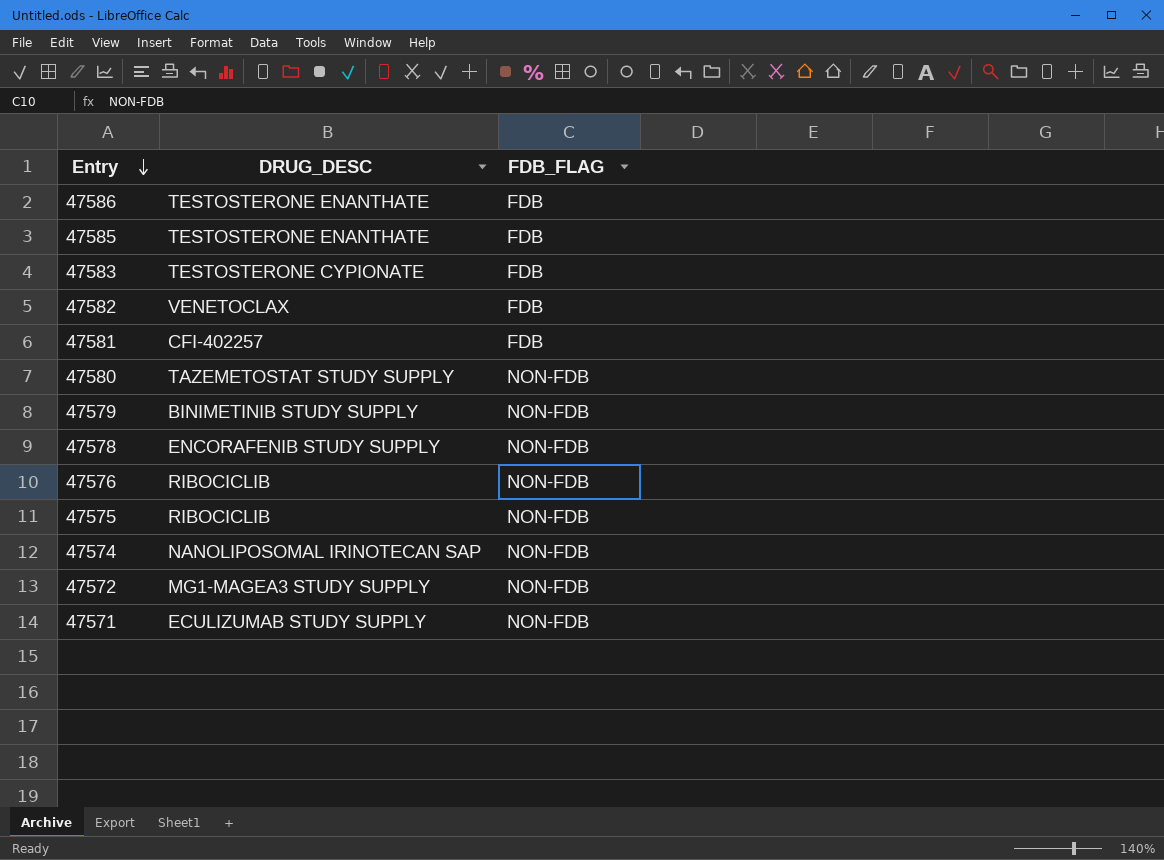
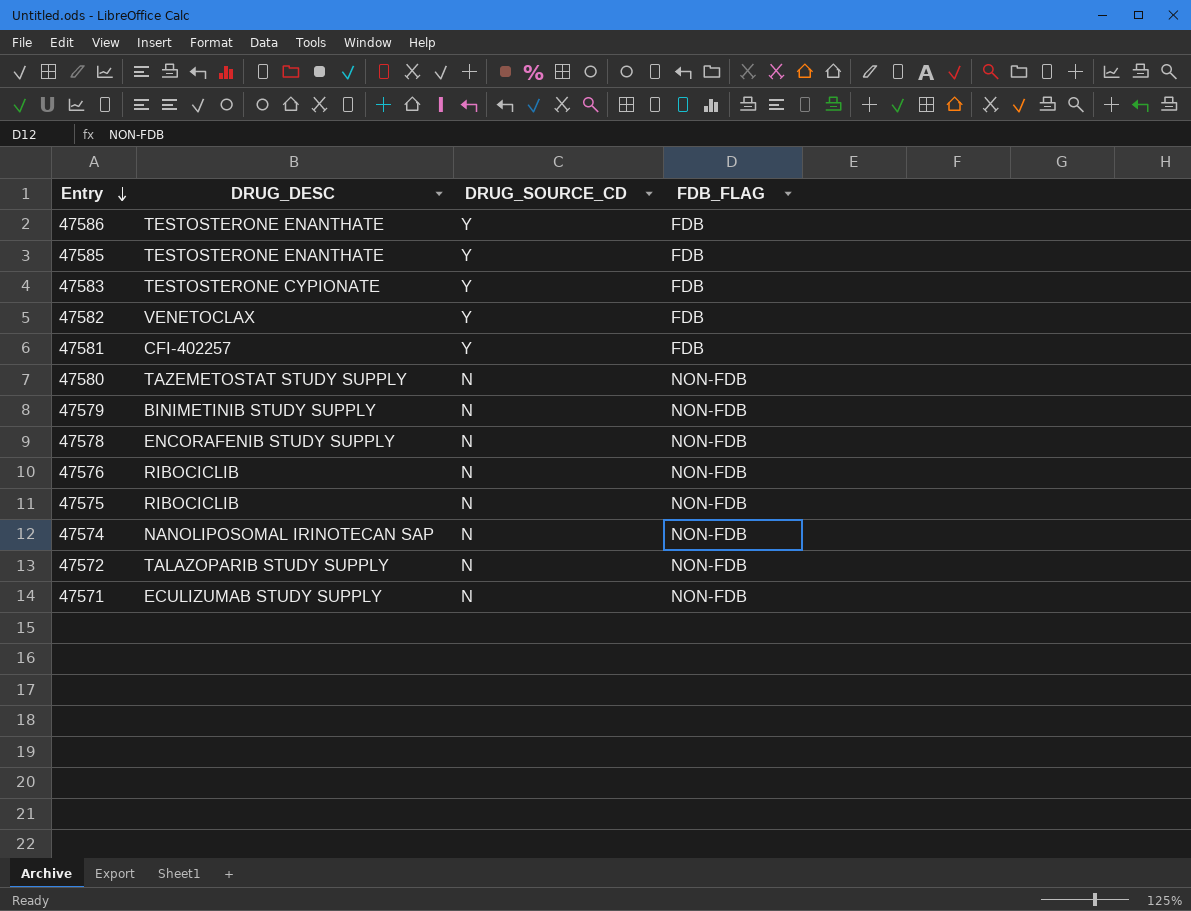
column DRUG_SOURCE_CD | position: none -> 3
47572 | DRUG_DESC: MG1-MAGEA3 STUDY SUPPLY -> TALAZOPARIB STUDY SUPPLY

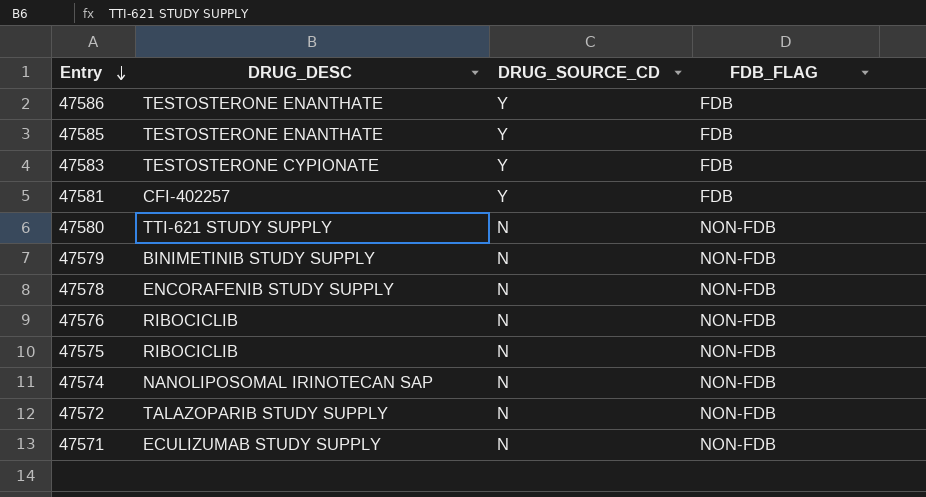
row 47582: VENETOCLAX | Y | FDB -> none
47580 | DRUG_DESC: TAZEMETOSTAT STUDY SUPPLY -> TTI-621 STUDY SUPPLY

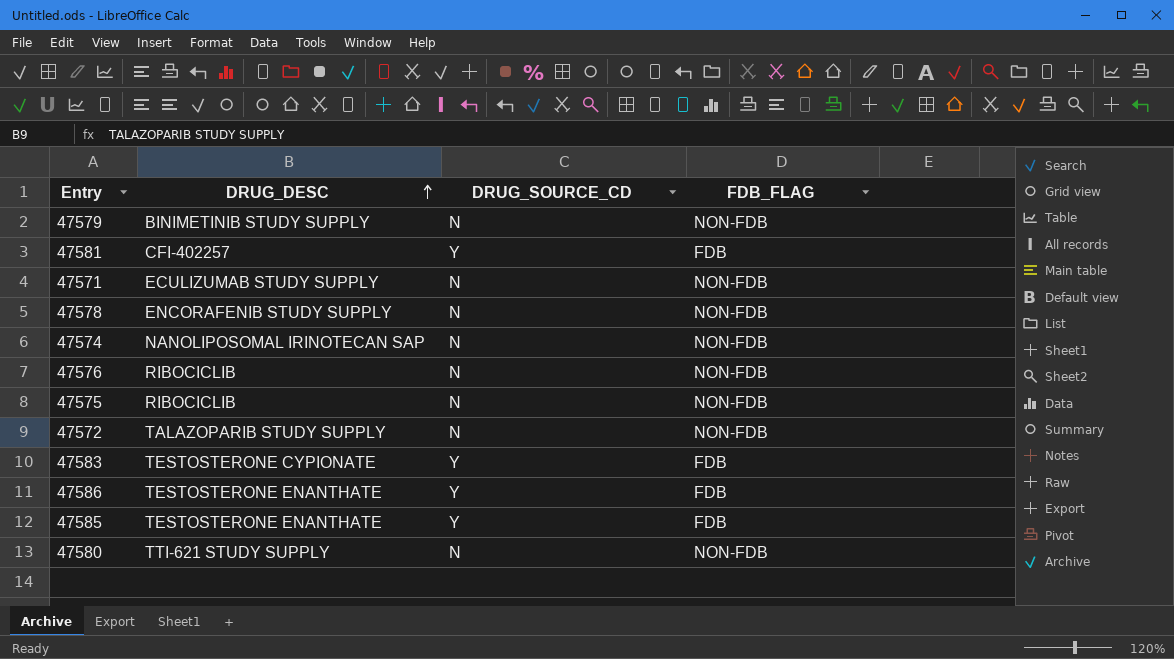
row order: Entry descending -> DRUG_DESC ascending

